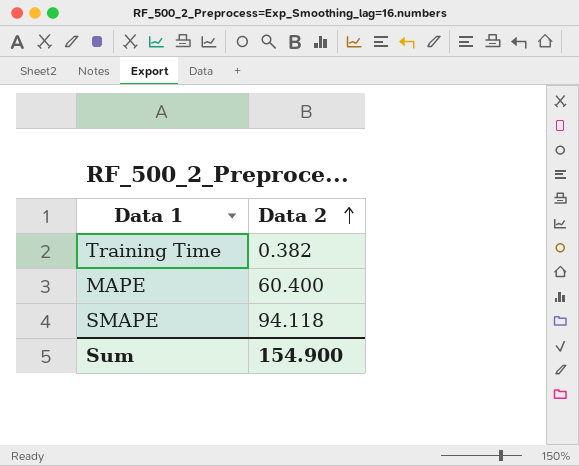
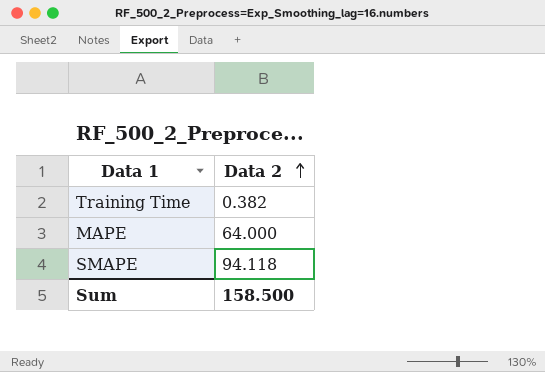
MAPE | Data 2: 60.400 -> 64.000
Sum | Data 2: 154.900 -> 158.500

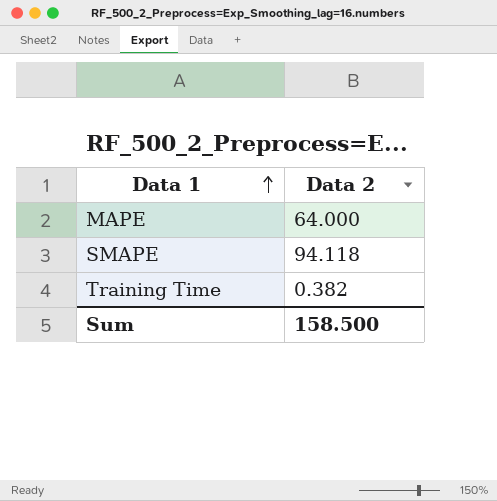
row order: Data 2 ascending -> Data 1 ascending

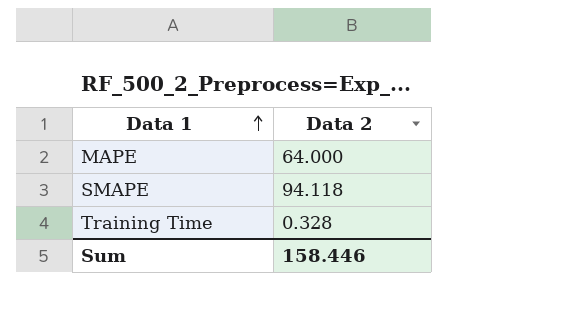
Training Time | Data 2: 0.382 -> 0.328
Sum | Data 2: 158.500 -> 158.446

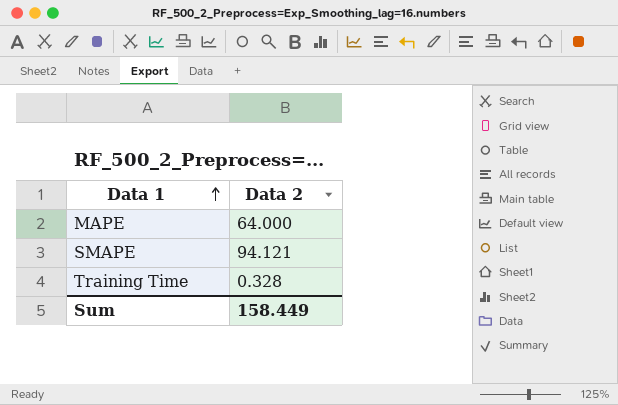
SMAPE | Data 2: 94.118 -> 94.121
Sum | Data 2: 158.446 -> 158.449

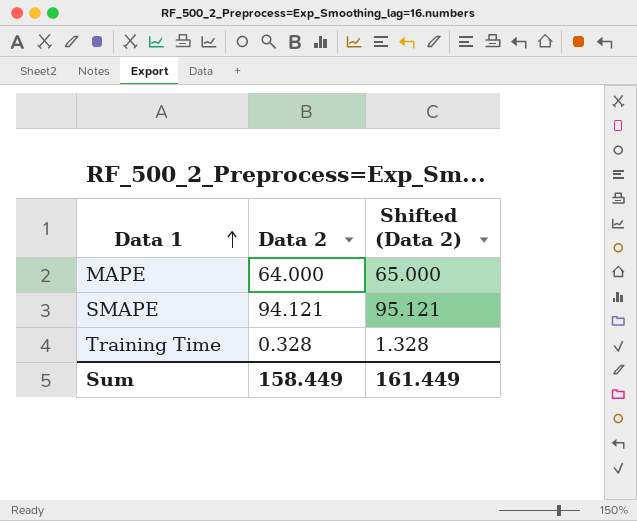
column Shifted (Data 2) | formula: none -> [Data 2] + 1

